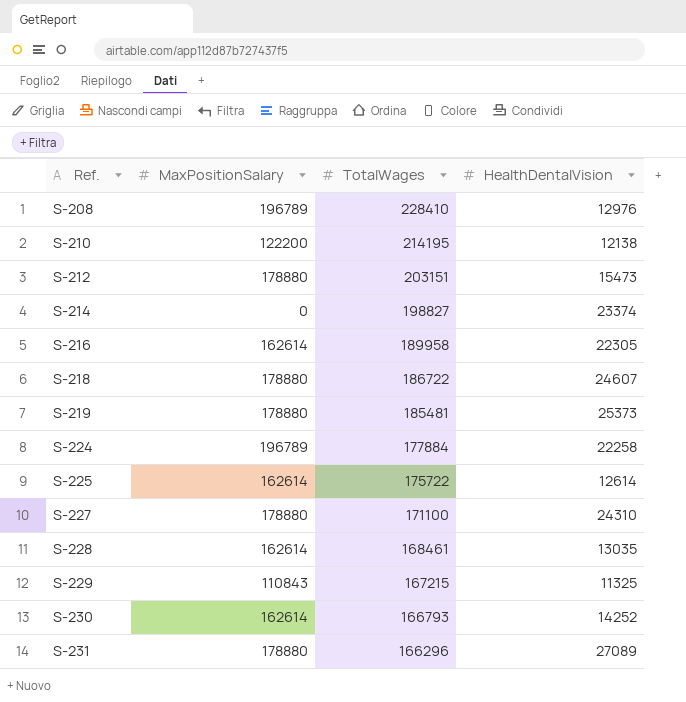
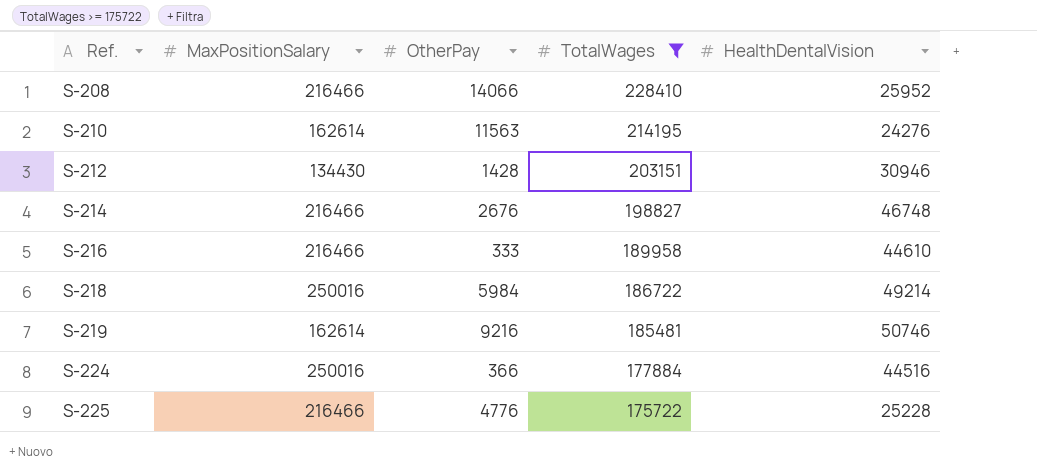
filter: none -> TotalWages >= 175722
column OtherPay | position: none -> 3
S-208 | MaxPositionSalary: 196789 -> 216466
S-208 | HealthDentalVision: 12976 -> 25952
S-210 | MaxPositionSalary: 122200 -> 162614
S-210 | HealthDentalVision: 12138 -> 24276
S-212 | MaxPositionSalary: 178880 -> 134430
S-212 | HealthDentalVision: 15473 -> 30946
S-214 | MaxPositionSalary: 0 -> 216466
S-214 | HealthDentalVision: 23374 -> 46748
S-216 | MaxPositionSalary: 162614 -> 216466
S-216 | HealthDentalVision: 22305 -> 44610
S-218 | MaxPositionSalary: 178880 -> 250016
S-218 | HealthDentalVision: 24607 -> 49214
S-219 | MaxPositionSalary: 178880 -> 162614
S-219 | HealthDentalVision: 25373 -> 50746
S-224 | MaxPositionSalary: 196789 -> 250016
S-224 | HealthDentalVision: 22258 -> 44516
S-225 | MaxPositionSalary: 162614 -> 216466
S-225 | HealthDentalVision: 12614 -> 25228

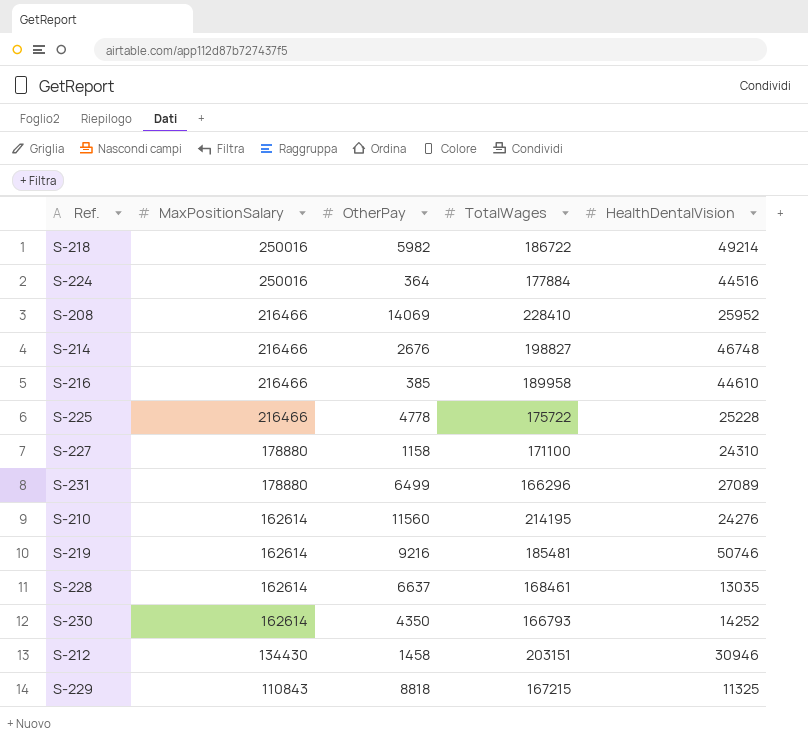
filter: TotalWages >= 175722 -> none
row order: Ref. ascending -> MaxPositionSalary descending
S-218 | OtherPay: 5984 -> 5982
S-224 | OtherPay: 366 -> 364
S-208 | OtherPay: 14066 -> 14069
S-216 | OtherPay: 333 -> 385
S-225 | OtherPay: 4776 -> 4778
S-210 | OtherPay: 11563 -> 11560
S-212 | OtherPay: 1428 -> 1458

